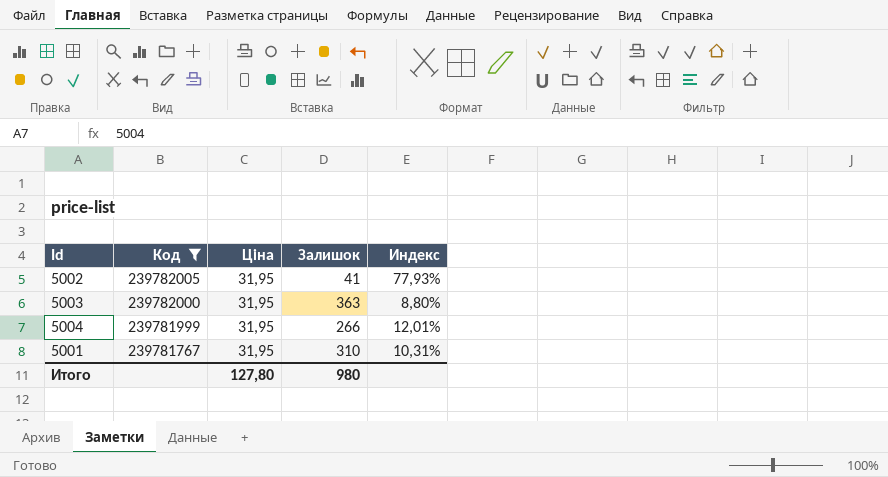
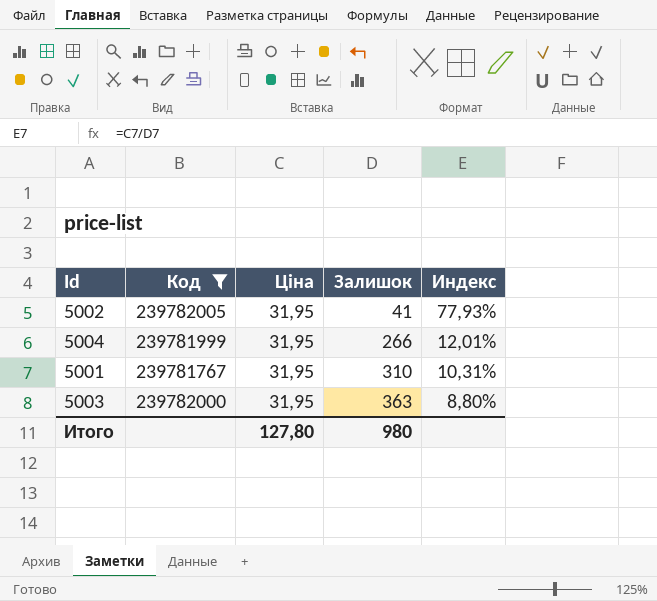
row order: Код descending -> Залишок ascending

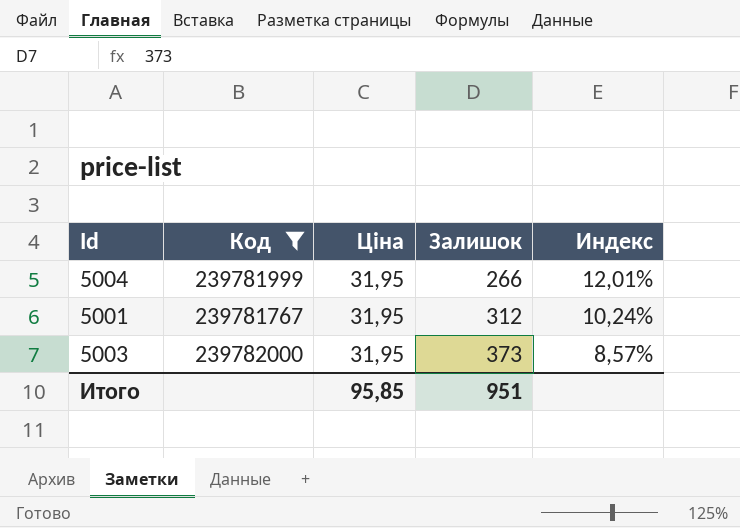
row 5002: 239782005 | 31,95 | 41 | 77,93% -> none
5001 | Залишок: 310 -> 312
5001 | Индекс: 10,31% -> 10,24%
5003 | Залишок: 363 -> 373
5003 | Индекс: 8,80% -> 8,57%
Итого | Ціна: 127,80 -> 95,85
Итого | Залишок: 980 -> 951

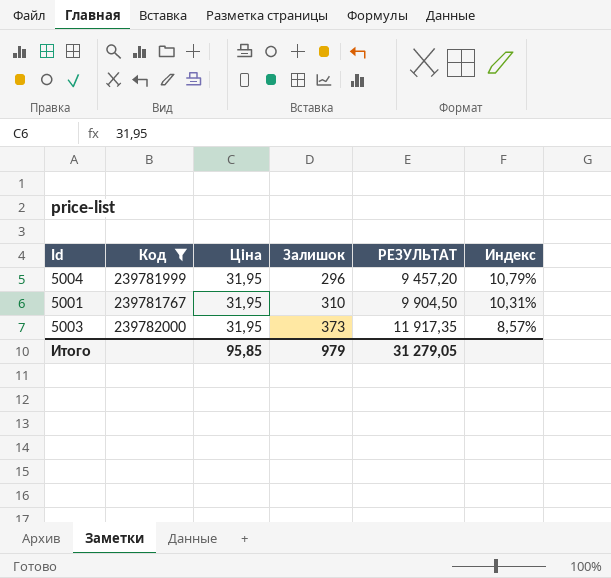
column РЕЗУЛЬТАТ | formula: none -> [Ціна] * [Залишок]
5004 | Залишок: 266 -> 296
5004 | Индекс: 12,01% -> 10,79%
5001 | Залишок: 312 -> 310
5001 | Индекс: 10,24% -> 10,31%
Итого | Залишок: 951 -> 979

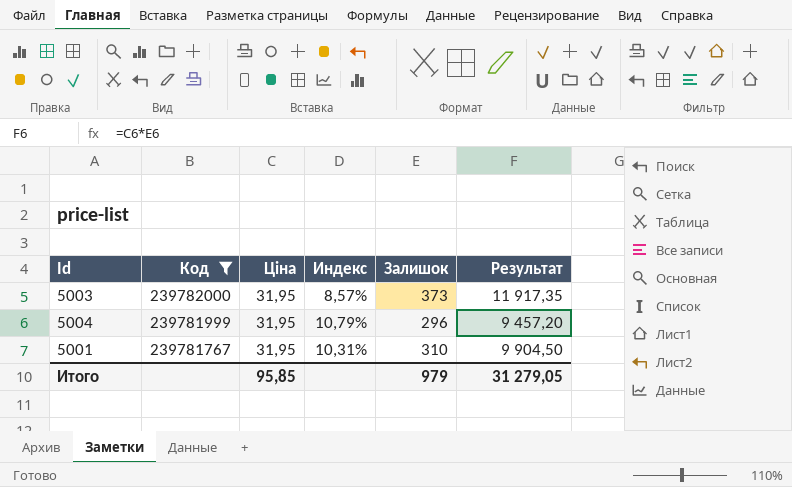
row order: Залишок ascending -> Код descending
column Индекс | position: 6 -> 4
column name: РЕЗУЛЬТАТ -> Результат

